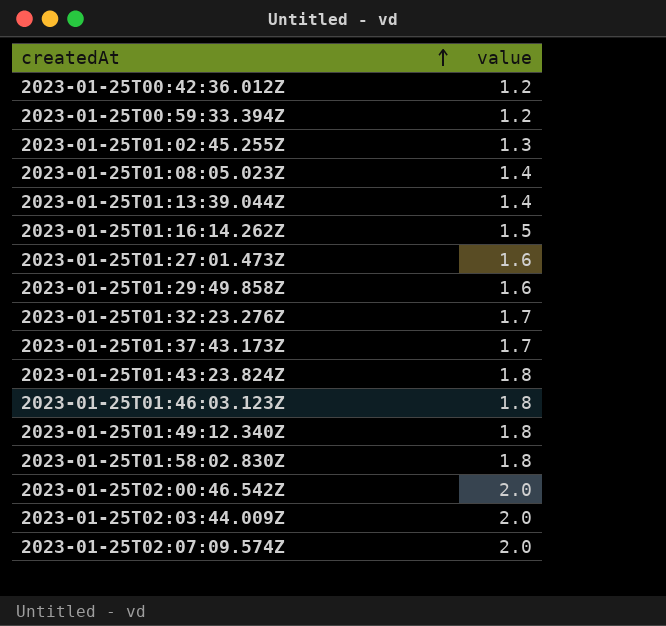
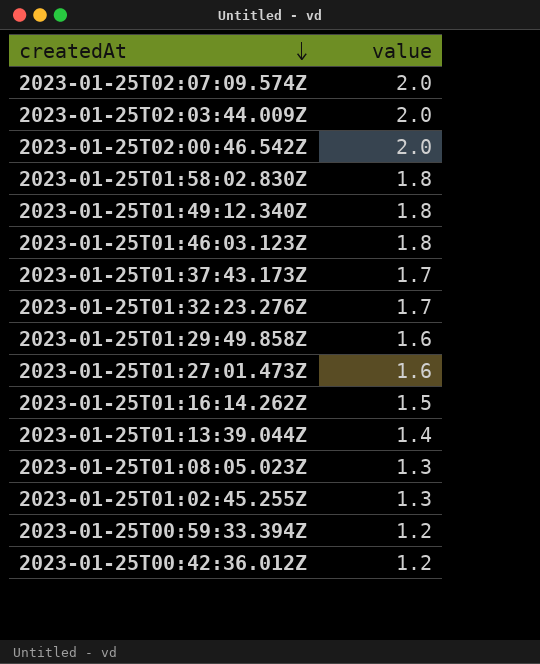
row order: createdAt ascending -> createdAt descending
row 2023-01-25T01:43:23.824Z: 1.8 -> none
2023-01-25T01:08:05.023Z | value: 1.4 -> 1.3

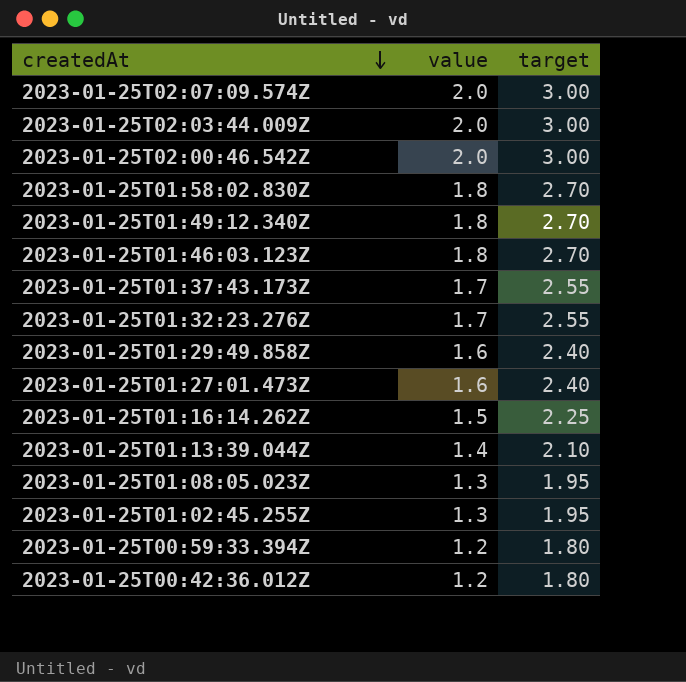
column target | formula: none -> [value] * 1.5

